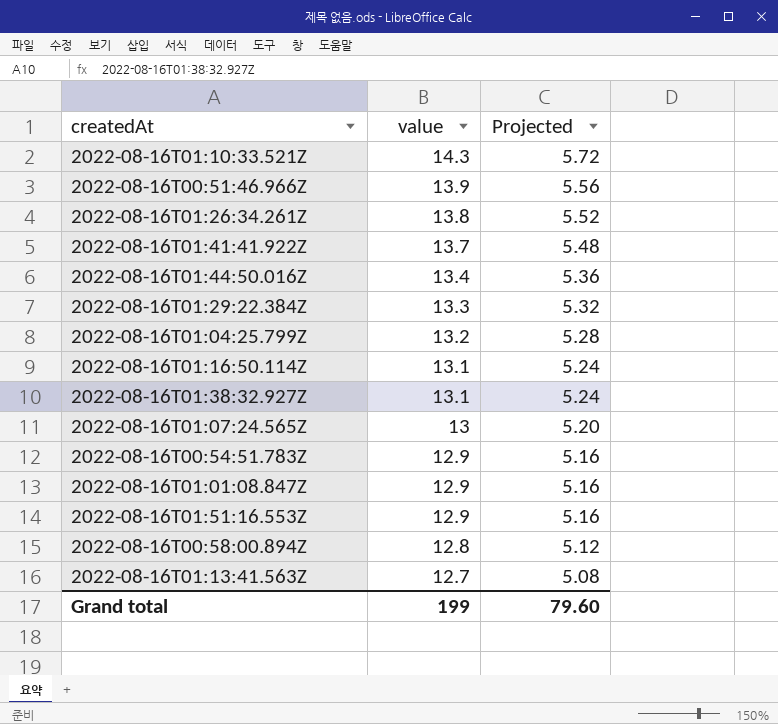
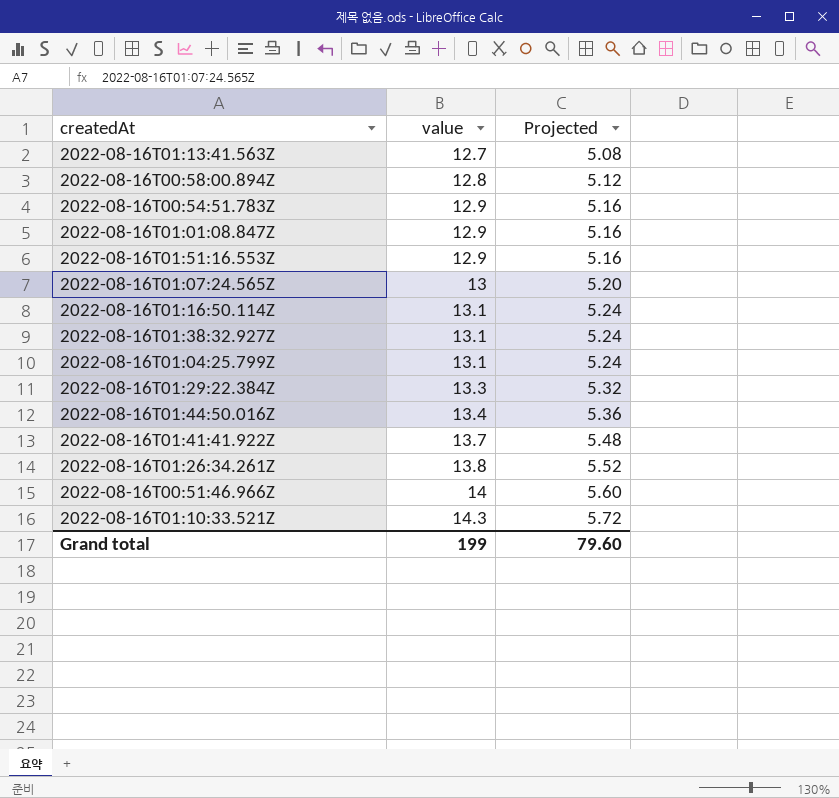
row order: value descending -> value ascending
2022-08-16T01:04:25.799Z | value: 13.2 -> 13.1
2022-08-16T01:04:25.799Z | Projected: 5.28 -> 5.24
2022-08-16T00:51:46.966Z | value: 13.9 -> 14
2022-08-16T00:51:46.966Z | Projected: 5.56 -> 5.60

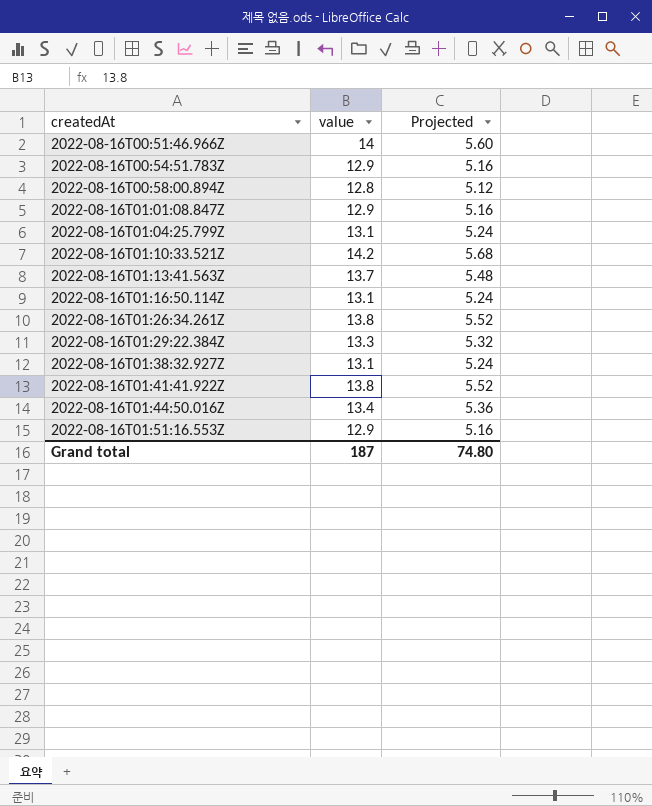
row order: value ascending -> createdAt ascending
row 2022-08-16T01:07:24.565Z: 13 | 5.20 -> none
2022-08-16T01:10:33.521Z | value: 14.3 -> 14.2
2022-08-16T01:10:33.521Z | Projected: 5.72 -> 5.68
2022-08-16T01:13:41.563Z | value: 12.7 -> 13.7
2022-08-16T01:13:41.563Z | Projected: 5.08 -> 5.48
2022-08-16T01:41:41.922Z | value: 13.7 -> 13.8
2022-08-16T01:41:41.922Z | Projected: 5.48 -> 5.52
Grand total | value: 199 -> 187
Grand total | Projected: 79.60 -> 74.80

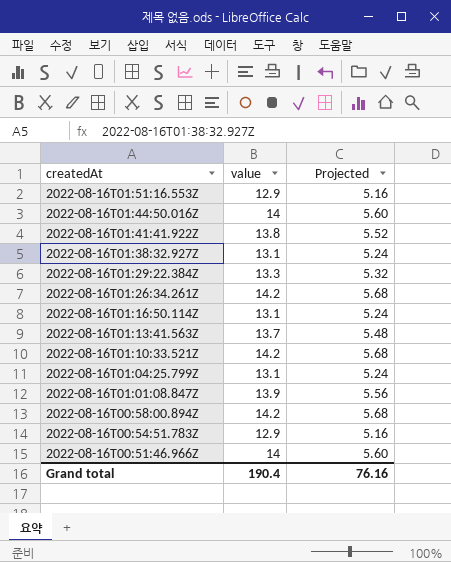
row order: createdAt ascending -> createdAt descending
2022-08-16T01:44:50.016Z | value: 13.4 -> 14
2022-08-16T01:44:50.016Z | Projected: 5.36 -> 5.60
2022-08-16T01:26:34.261Z | value: 13.8 -> 14.2
2022-08-16T01:26:34.261Z | Projected: 5.52 -> 5.68
2022-08-16T01:01:08.847Z | value: 12.9 -> 13.9
2022-08-16T01:01:08.847Z | Projected: 5.16 -> 5.56
2022-08-16T00:58:00.894Z | value: 12.8 -> 14.2
2022-08-16T00:58:00.894Z | Projected: 5.12 -> 5.68
Grand total | value: 187 -> 190.4
Grand total | Projected: 74.80 -> 76.16

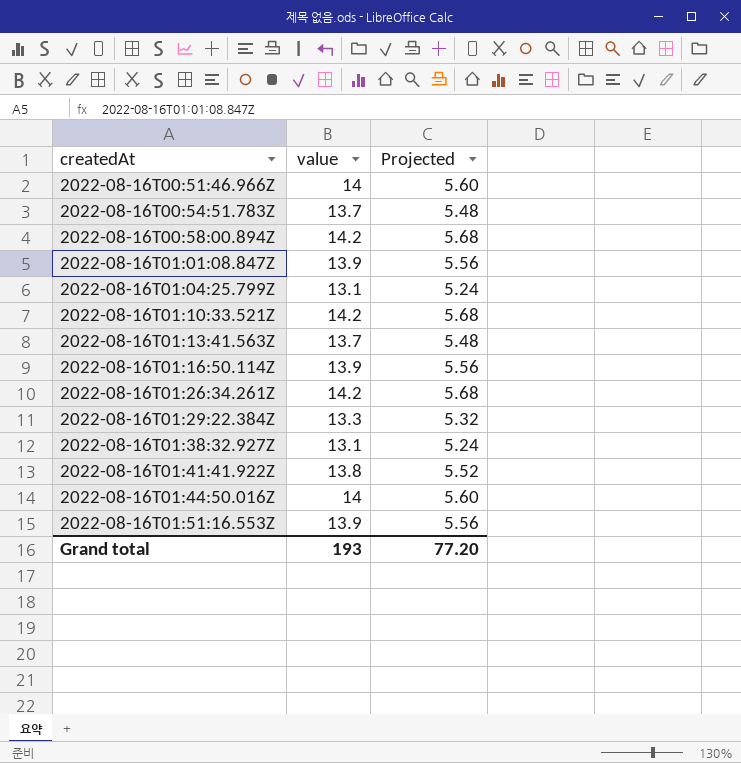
row order: createdAt descending -> createdAt ascending
2022-08-16T00:54:51.783Z | value: 12.9 -> 13.7
2022-08-16T00:54:51.783Z | Projected: 5.16 -> 5.48
2022-08-16T01:16:50.114Z | value: 13.1 -> 13.9
2022-08-16T01:16:50.114Z | Projected: 5.24 -> 5.56
2022-08-16T01:51:16.553Z | value: 12.9 -> 13.9
2022-08-16T01:51:16.553Z | Projected: 5.16 -> 5.56
Grand total | value: 190.4 -> 193
Grand total | Projected: 76.16 -> 77.20

